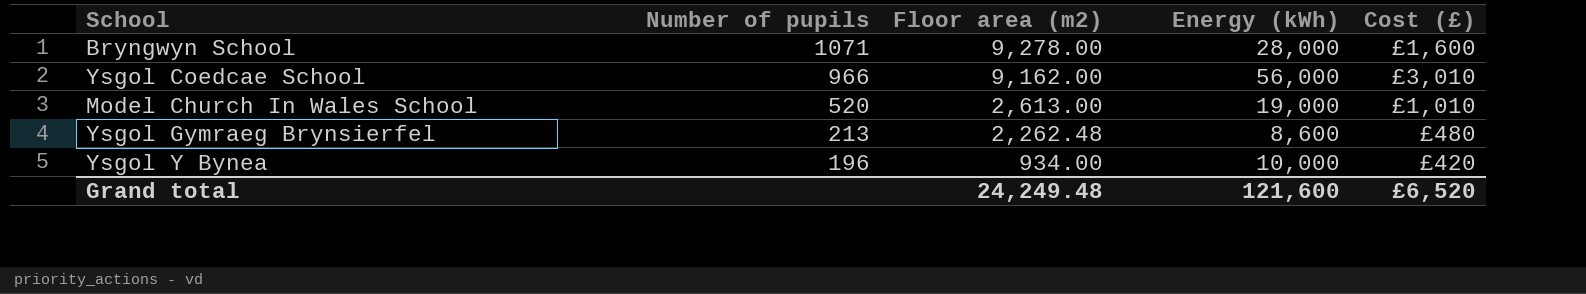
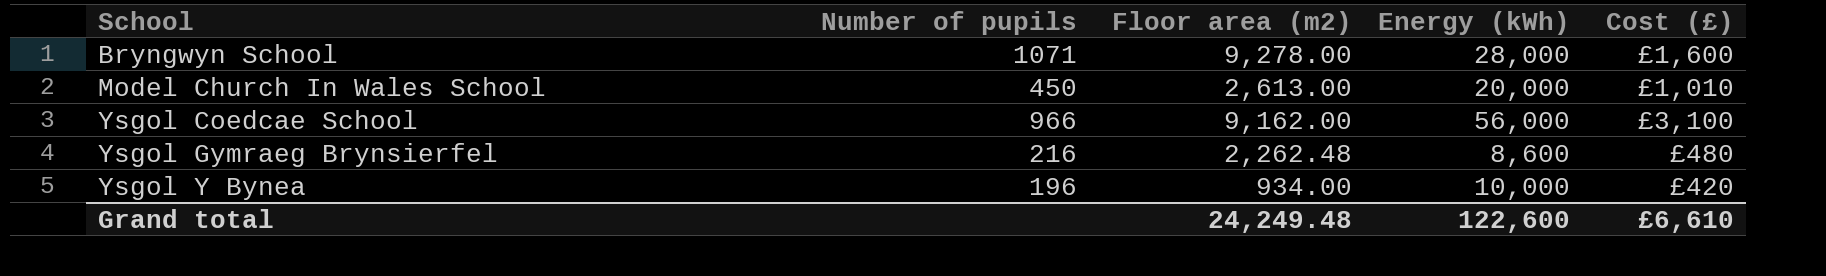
row order: Number of pupils descending -> School ascending
Model Church In Wales School | Number of pupils: 520 -> 450
Model Church In Wales School | Energy (kWh): 19,000 -> 20,000
Ysgol Coedcae School | Cost (£): £3,010 -> £3,100
Ysgol Gymraeg Brynsierfel | Number of pupils: 213 -> 216
Grand total | Energy (kWh): 121,600 -> 122,600
Grand total | Cost (£): £6,520 -> £6,610

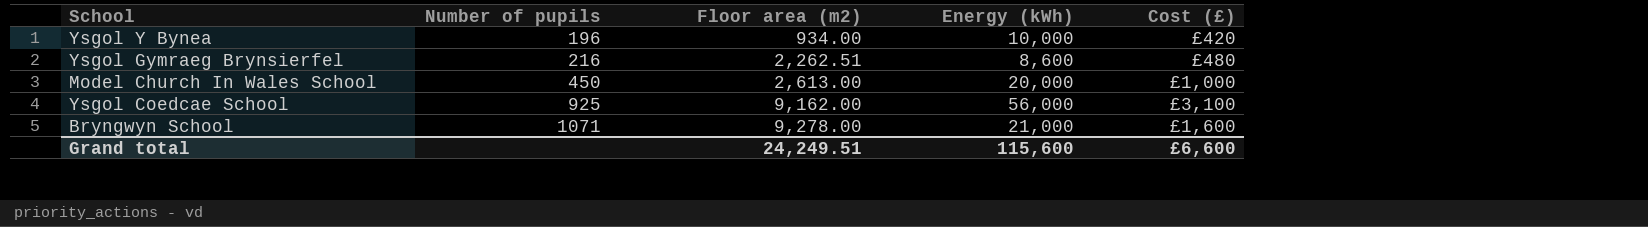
row order: School ascending -> Number of pupils ascending
Ysgol Gymraeg Brynsierfel | Floor area (m2): 2,262.48 -> 2,262.51
Model Church In Wales School | Cost (£): £1,010 -> £1,000
Ysgol Coedcae School | Number of pupils: 966 -> 925
Bryngwyn School | Energy (kWh): 28,000 -> 21,000
Grand total | Floor area (m2): 24,249.48 -> 24,249.51
Grand total | Energy (kWh): 122,600 -> 115,600
Grand total | Cost (£): £6,610 -> £6,600

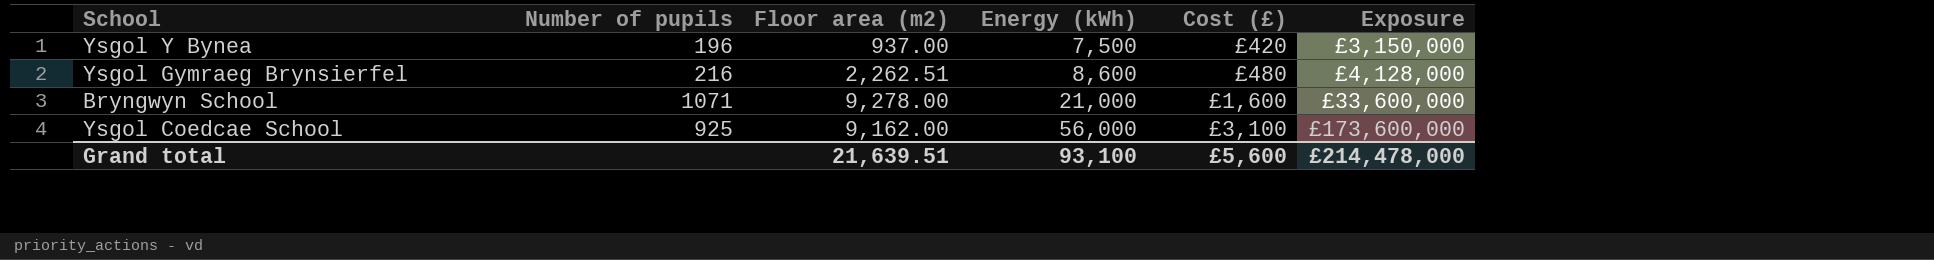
row order: Number of pupils ascending -> Energy (kWh) ascending
column Exposure | formula: none -> [Energy (kWh)] * [Cost (£)]
row Model Church In Wales School: 450 | 2,613.00 | 20,000 | £1,000 -> none
Ysgol Y Bynea | Floor area (m2): 934.00 -> 937.00
Ysgol Y Bynea | Energy (kWh): 10,000 -> 7,500
Grand total | Floor area (m2): 24,249.51 -> 21,639.51
Grand total | Energy (kWh): 115,600 -> 93,100
Grand total | Cost (£): £6,600 -> £5,600

